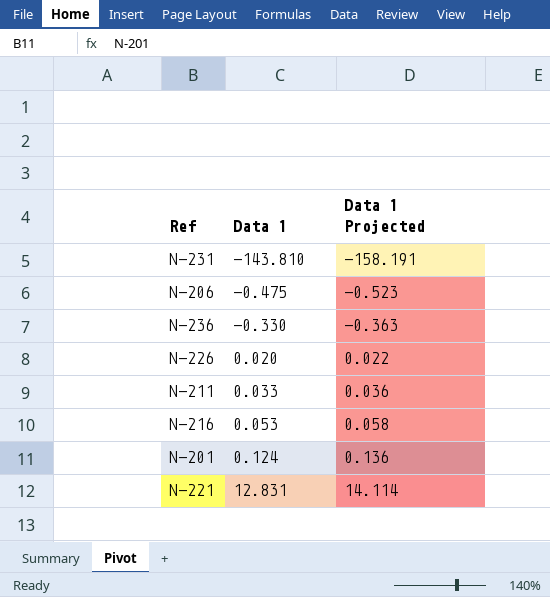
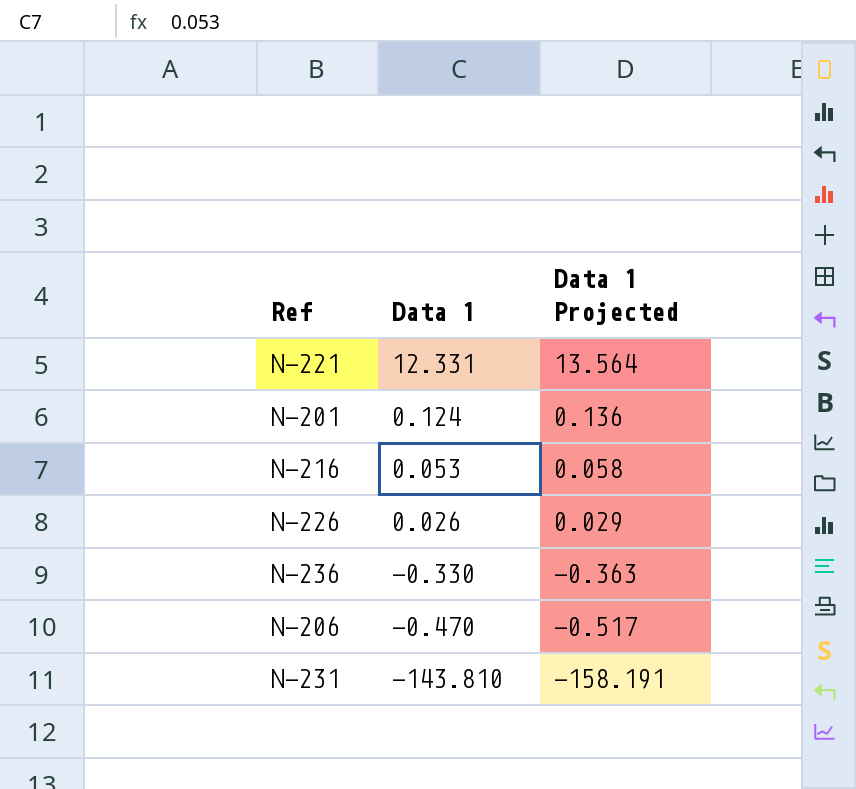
row order: Data 1 ascending -> Data 1 descending
row N-211: 0.033 | 0.036 -> none
N-221 | Data 1: 12.831 -> 12.331
N-221 | Data 1 Projected: 14.114 -> 13.564
N-226 | Data 1: 0.020 -> 0.026
N-226 | Data 1 Projected: 0.022 -> 0.029
N-206 | Data 1: -0.475 -> -0.470
N-206 | Data 1 Projected: -0.523 -> -0.517

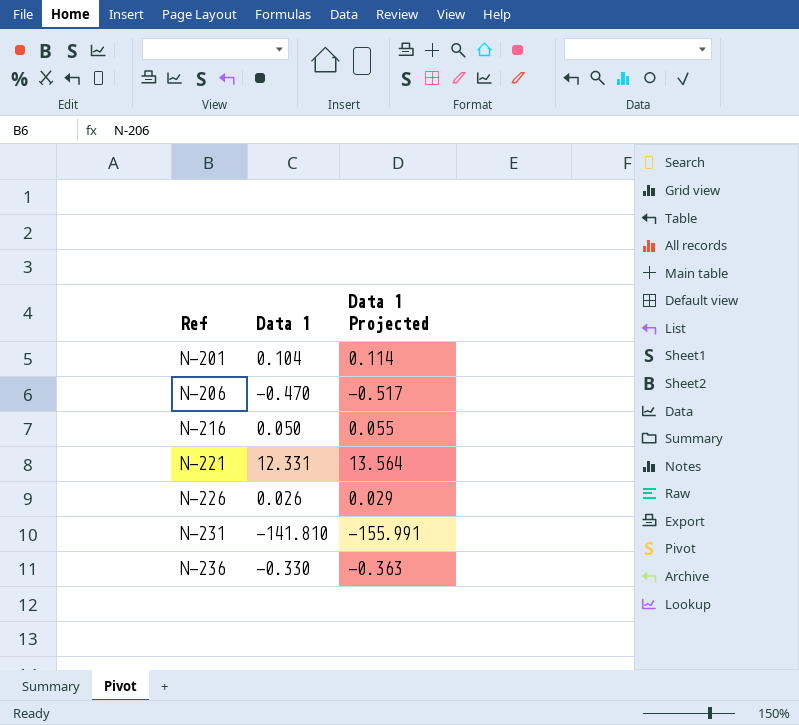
row order: Data 1 descending -> Ref ascending
N-201 | Data 1: 0.124 -> 0.104
N-201 | Data 1 Projected: 0.136 -> 0.114
N-216 | Data 1: 0.053 -> 0.050
N-216 | Data 1 Projected: 0.058 -> 0.055
N-231 | Data 1: -143.810 -> -141.810
N-231 | Data 1 Projected: -158.191 -> -155.991

